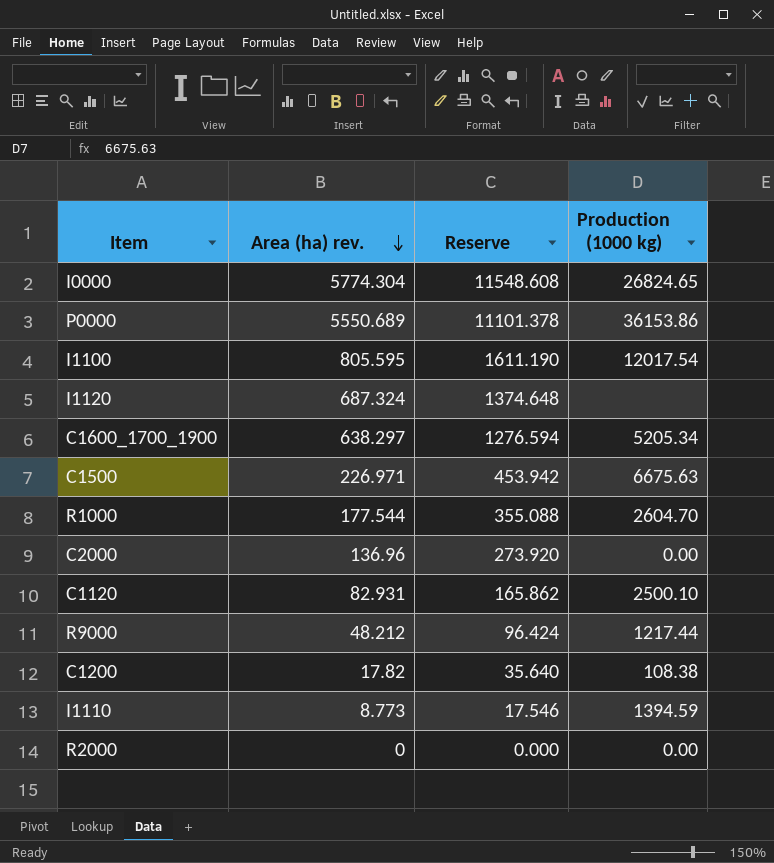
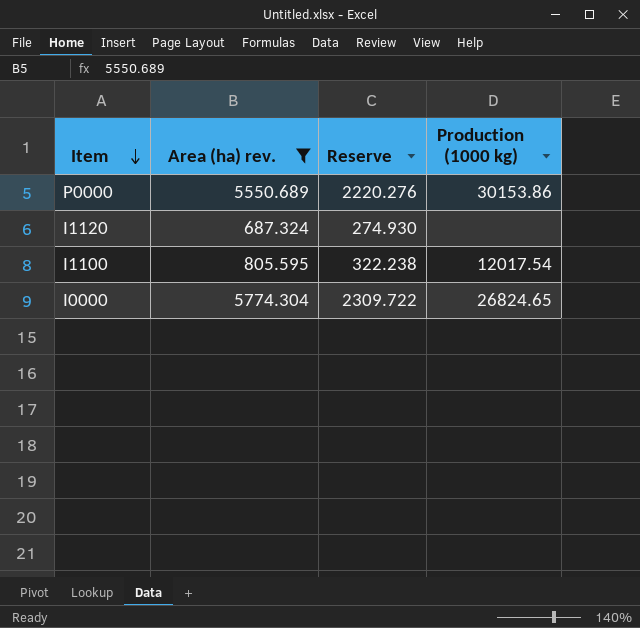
filter: none -> Area (ha) rev. >= 687.324
row order: Area (ha) rev. descending -> Item descending
column Reserve | formula: [Area (ha) rev.] * 2 -> [Area (ha) rev.] * 0.4
P0000 | Production (1000 kg): 36153.86 -> 30153.86

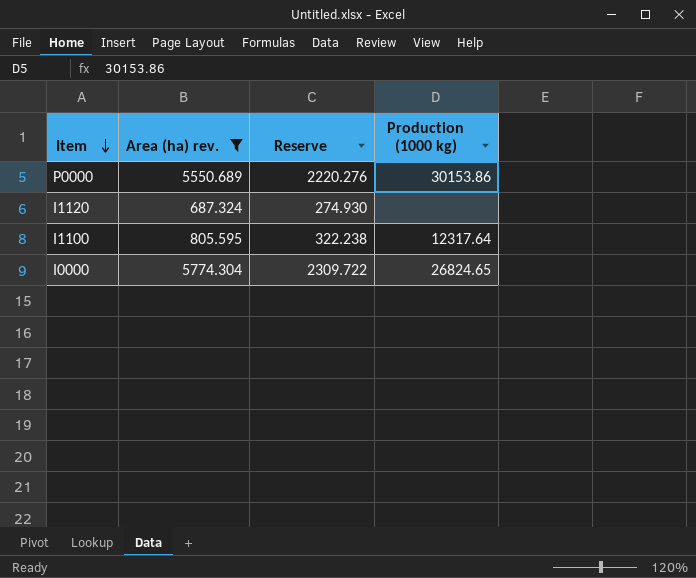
I1100 | Production (1000 kg): 12017.54 -> 12317.64

